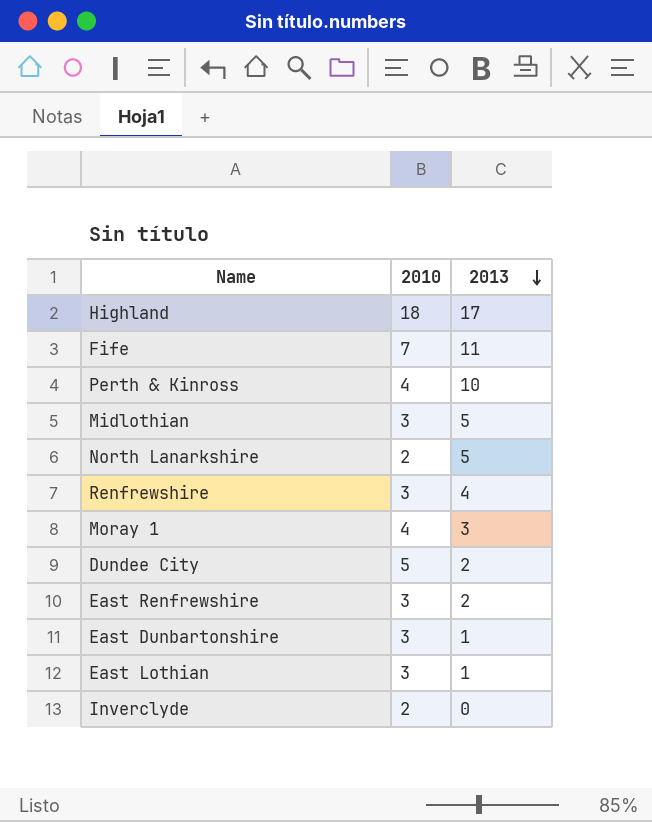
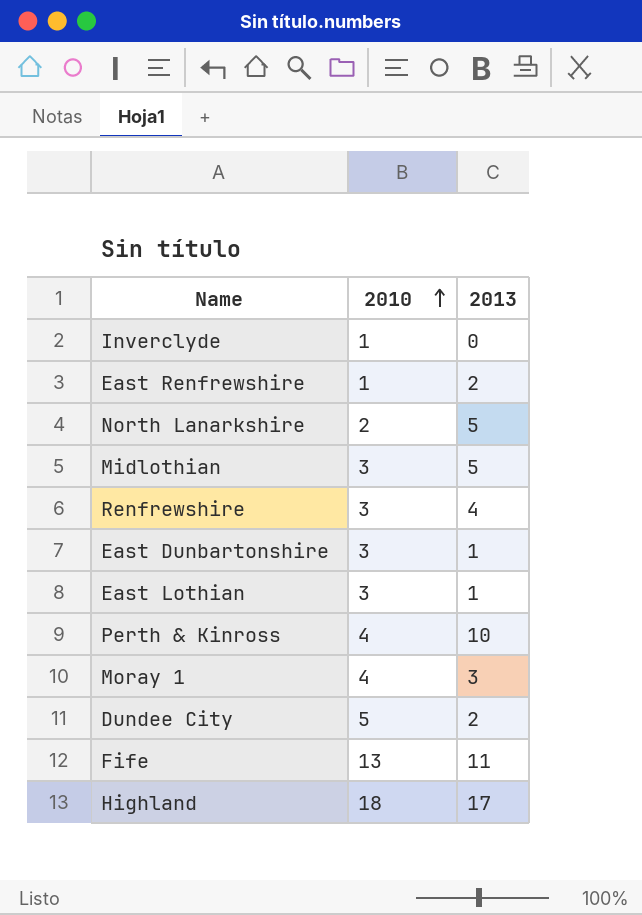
row order: 2013 descending -> 2010 ascending
Inverclyde | 2010: 2 -> 1
East Renfrewshire | 2010: 3 -> 1
Fife | 2010: 7 -> 13

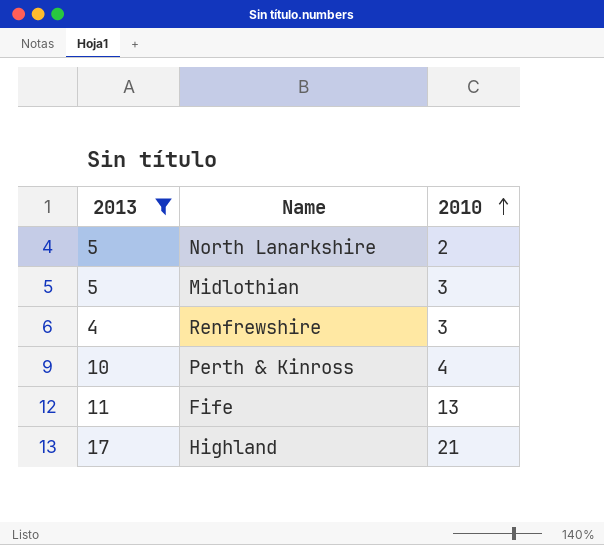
filter: none -> 2013 >= 4
column 2013 | position: 3 -> 1
Highland | 2010: 18 -> 21

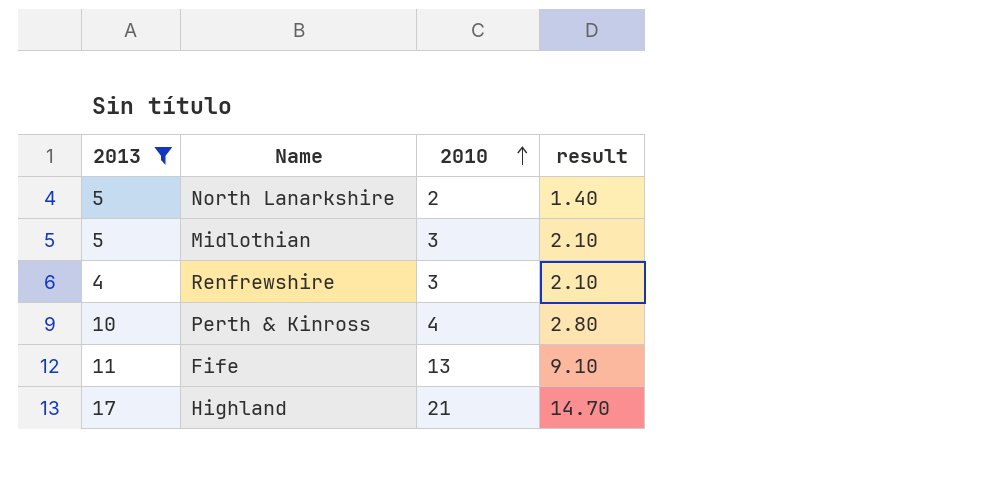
column result | formula: none -> [2010] * 0.7

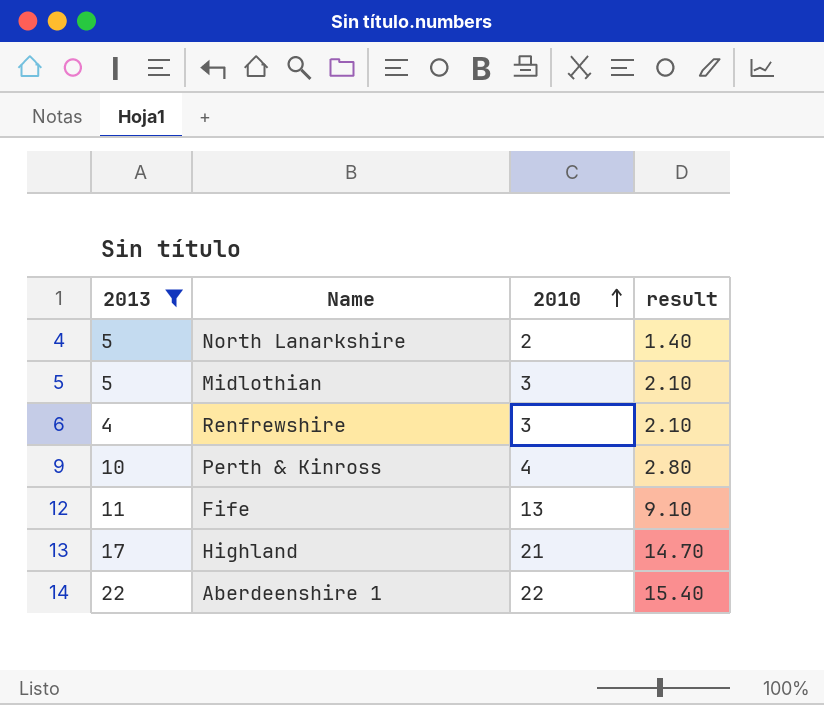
row Aberdeenshire 1: none -> 22 | 22 | 15.40

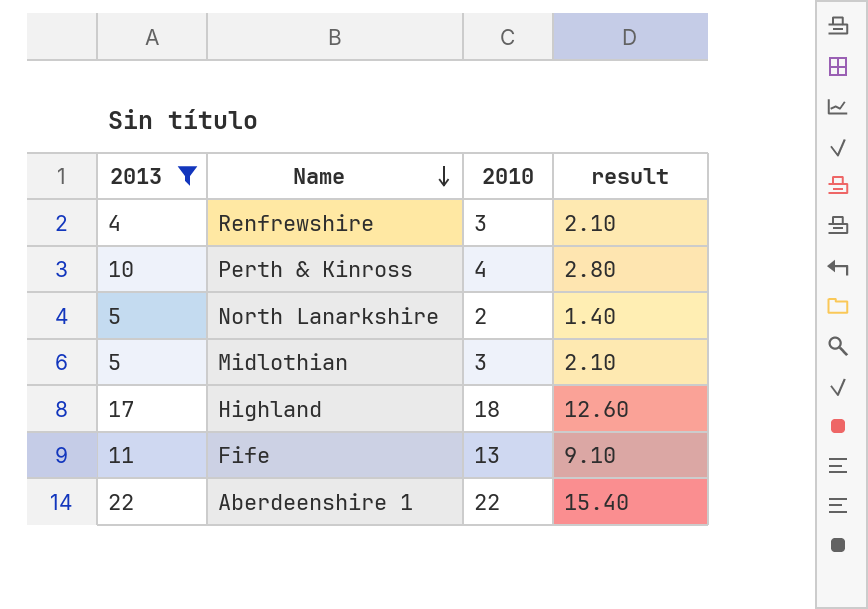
row order: 2010 ascending -> Name descending
Highland | 2010: 21 -> 18
Highland | result: 14.70 -> 12.60

